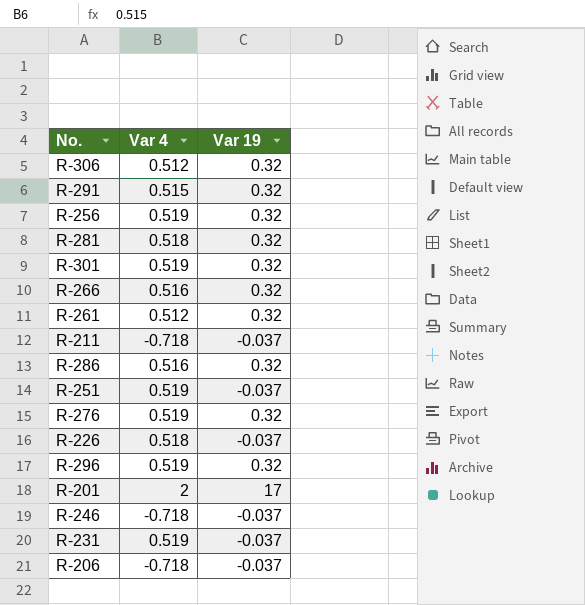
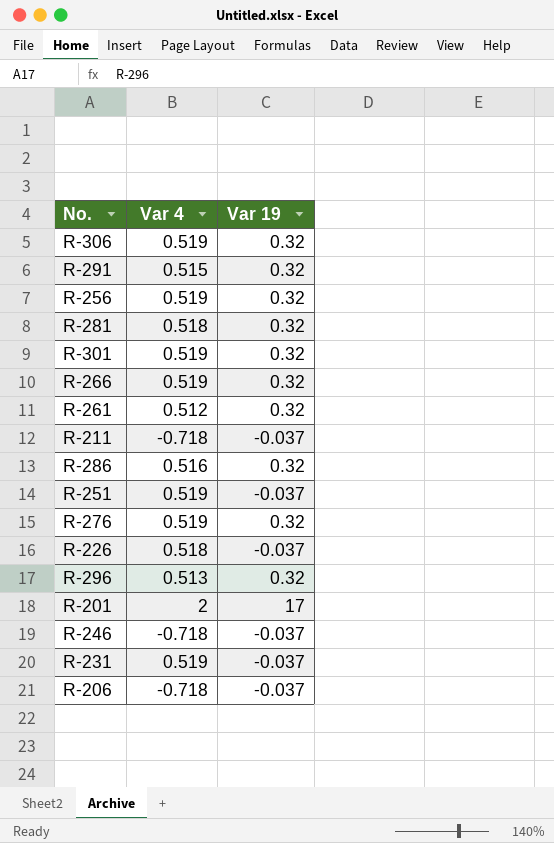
R-306 | Var 4: 0.512 -> 0.519
R-266 | Var 4: 0.516 -> 0.519
R-296 | Var 4: 0.519 -> 0.513

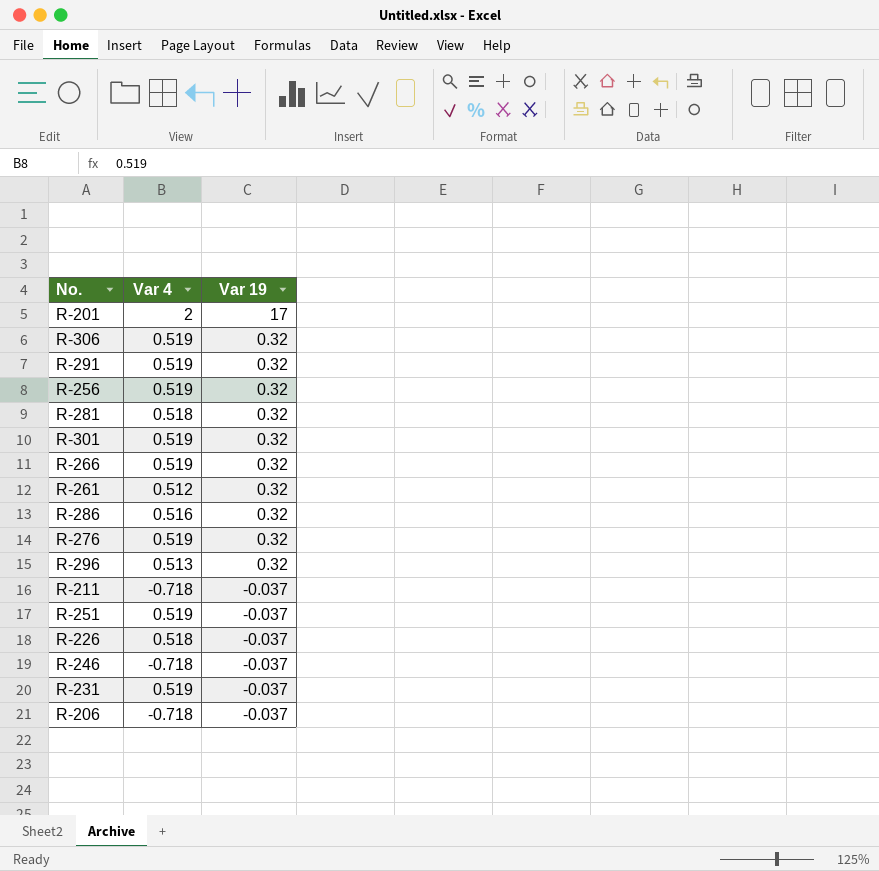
row order: none -> Var 19 descending
R-291 | Var 4: 0.515 -> 0.519

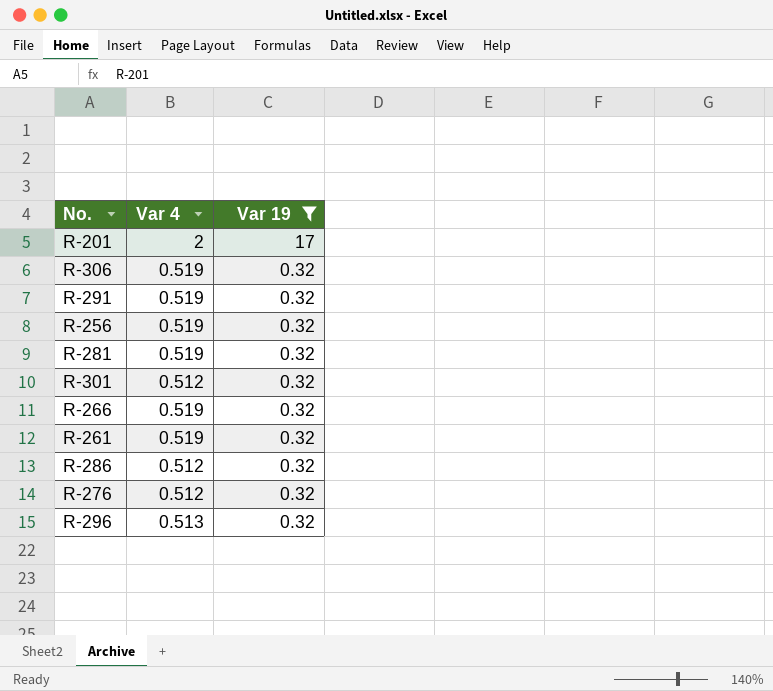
filter: none -> Var 19 != -0.037
R-281 | Var 4: 0.518 -> 0.519
R-301 | Var 4: 0.519 -> 0.512
R-261 | Var 4: 0.512 -> 0.519
R-286 | Var 4: 0.516 -> 0.512
R-276 | Var 4: 0.519 -> 0.512

